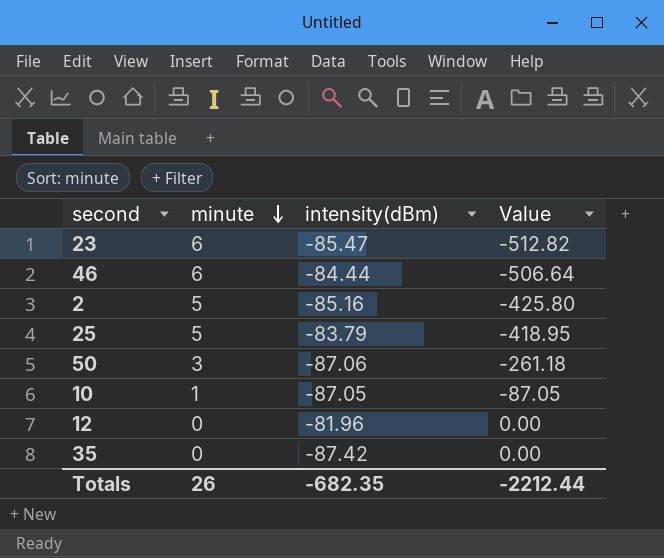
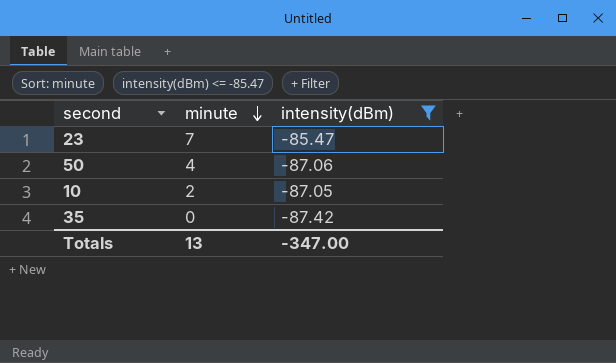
filter: none -> intensity(dBm) <= -85.47
column Value | formula: [minute] * [intensity(dBm)] -> none
23 | minute: 6 -> 7
50 | minute: 3 -> 4
10 | minute: 1 -> 2
Totals | minute: 26 -> 13
Totals | intensity(dBm): -682.35 -> -347.00

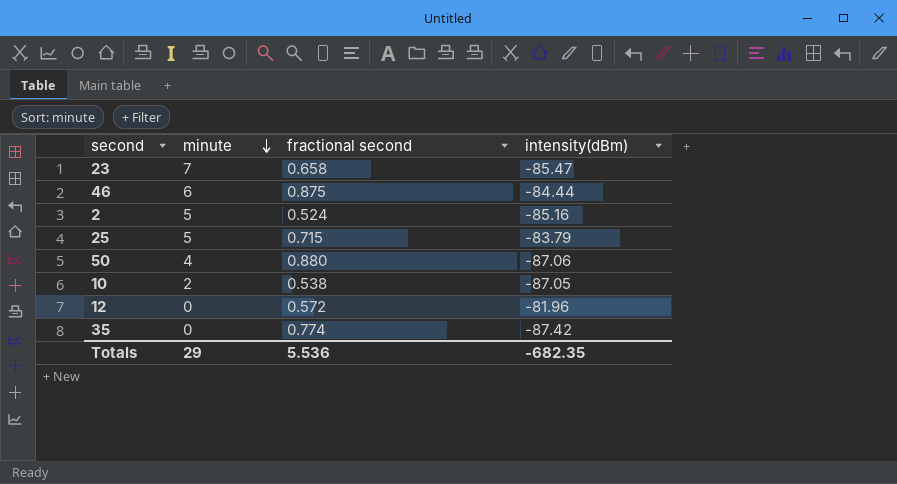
filter: intensity(dBm) <= -85.47 -> none
column fractional second | position: none -> 3
Totals | minute: 13 -> 29
Totals | intensity(dBm): -347.00 -> -682.35

